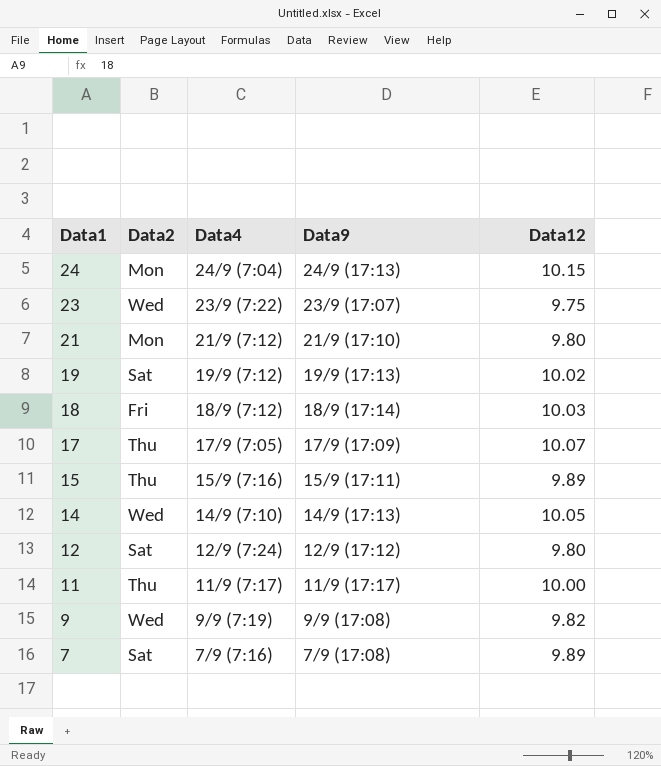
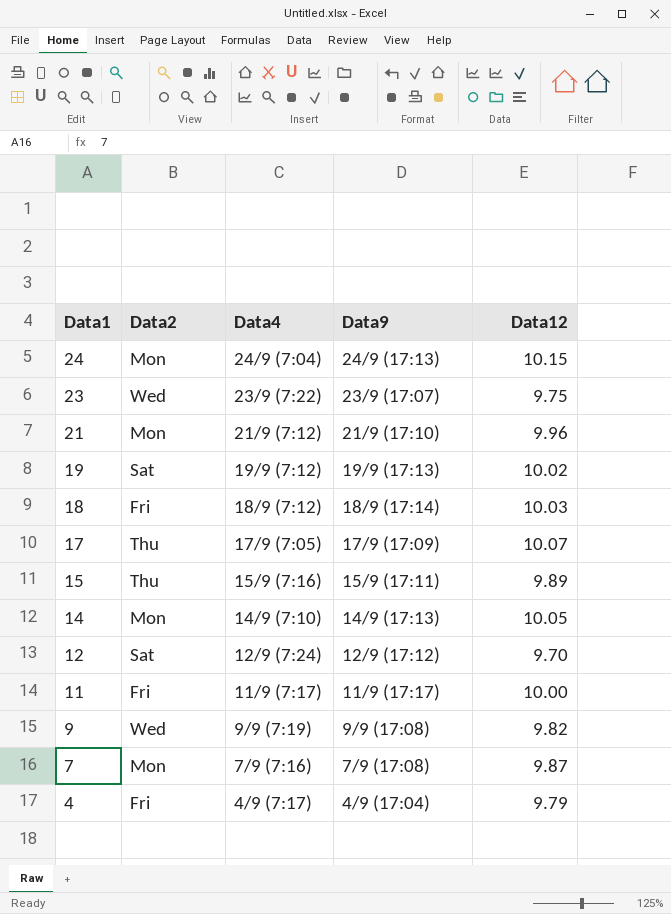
21 | Data12: 9.80 -> 9.96
14 | Data2: Wed -> Mon
12 | Data12: 9.80 -> 9.70
11 | Data2: Thu -> Fri
7 | Data2: Sat -> Mon
7 | Data12: 9.89 -> 9.87
row 4: none -> Fri | 4/9 (7:17) | 4/9 (17:04) | 9.79

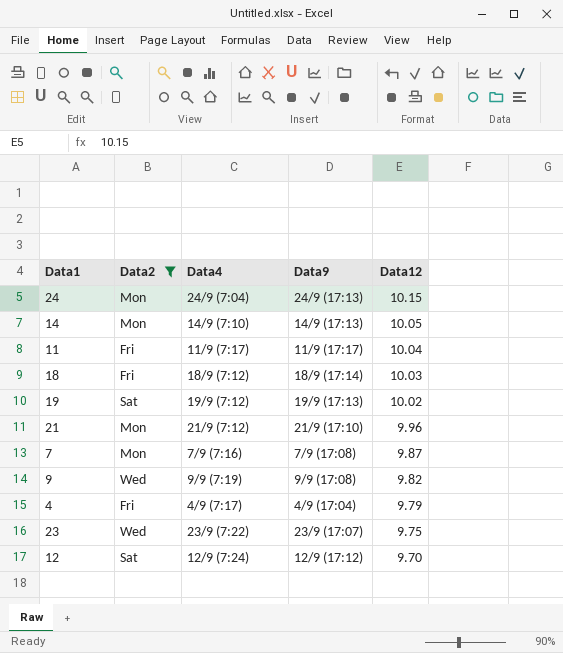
filter: none -> Data2 != Thu
row order: Data1 descending -> Data12 descending
11 | Data12: 10.00 -> 10.04

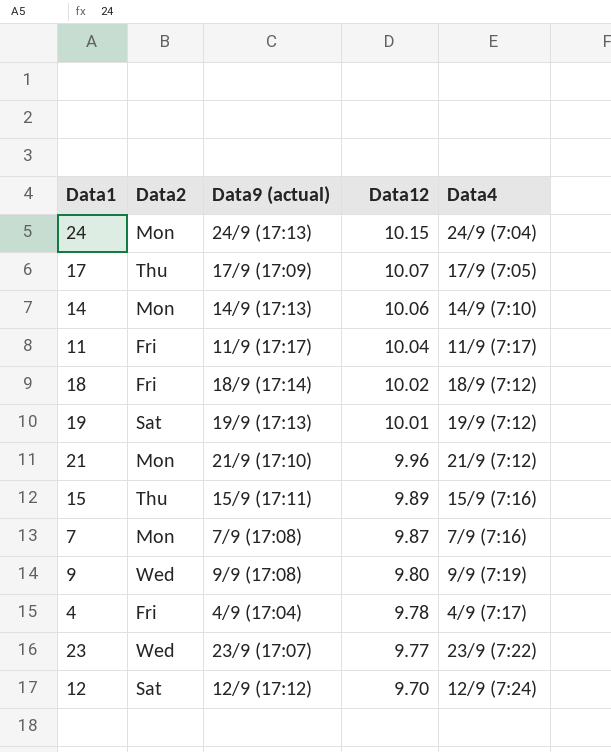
filter: Data2 != Thu -> none
column name: Data9 -> Data9 (actual)
column Data4 | position: 3 -> 5
14 | Data12: 10.05 -> 10.06
18 | Data12: 10.03 -> 10.02
19 | Data12: 10.02 -> 10.01
9 | Data12: 9.82 -> 9.80
4 | Data12: 9.79 -> 9.78
23 | Data12: 9.75 -> 9.77

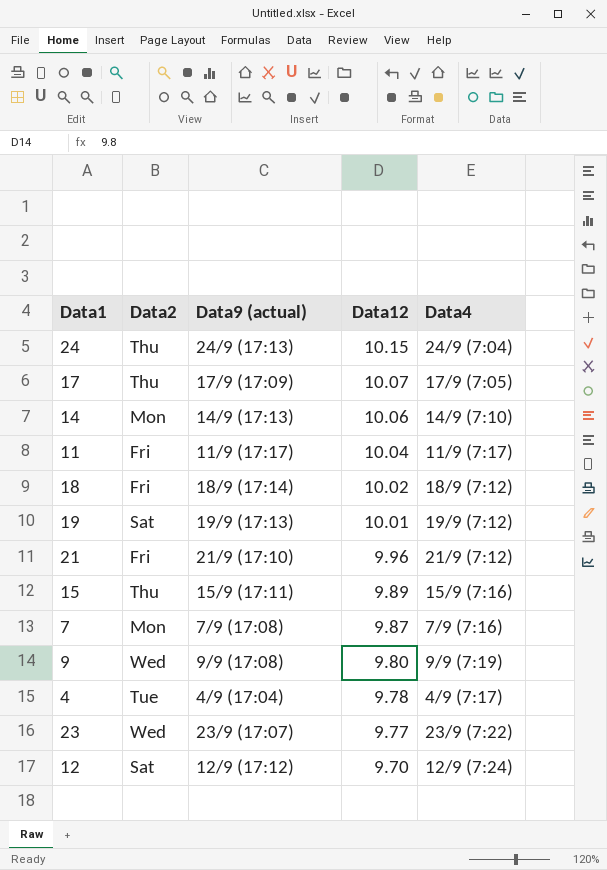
24 | Data2: Mon -> Thu
21 | Data2: Mon -> Fri
4 | Data2: Fri -> Tue

